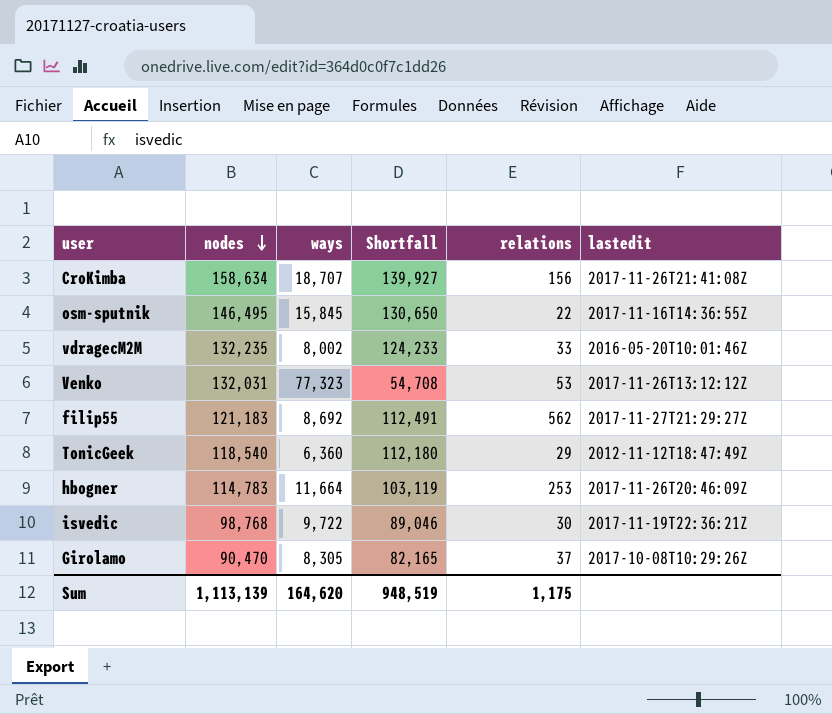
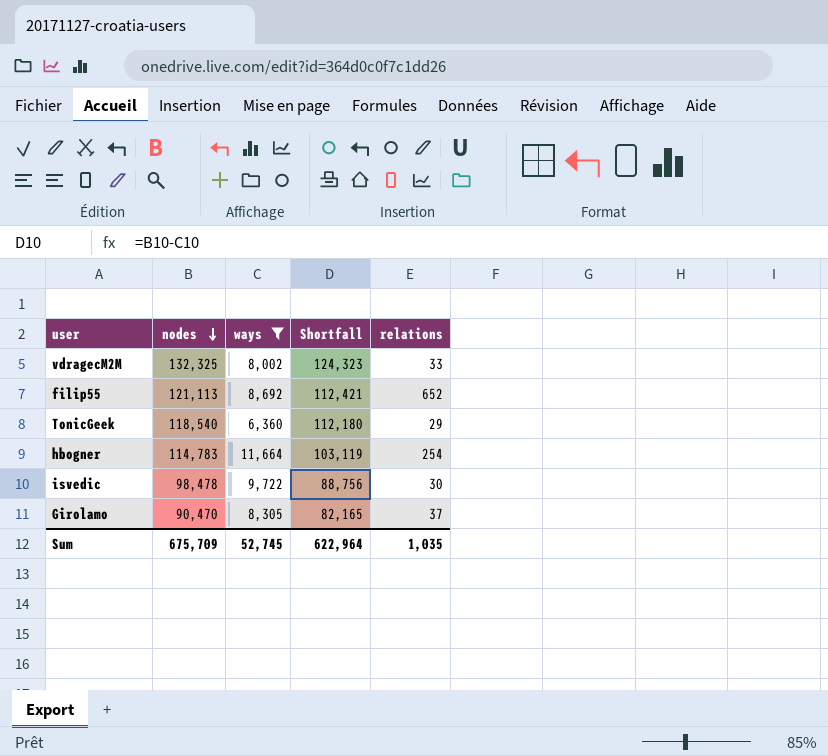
filter: none -> ways <= 11,664
column lastedit | position: 6 -> none
vdragecM2M | nodes: 132,235 -> 132,325
vdragecM2M | Shortfall: 124,233 -> 124,323
filip55 | nodes: 121,183 -> 121,113
filip55 | Shortfall: 112,491 -> 112,421
filip55 | relations: 562 -> 652
hbogner | relations: 253 -> 254
isvedic | nodes: 98,768 -> 98,478
isvedic | Shortfall: 89,046 -> 88,756
Sum | nodes: 1,113,139 -> 675,709
Sum | ways: 164,620 -> 52,745
Sum | Shortfall: 948,519 -> 622,964
Sum | relations: 1,175 -> 1,035

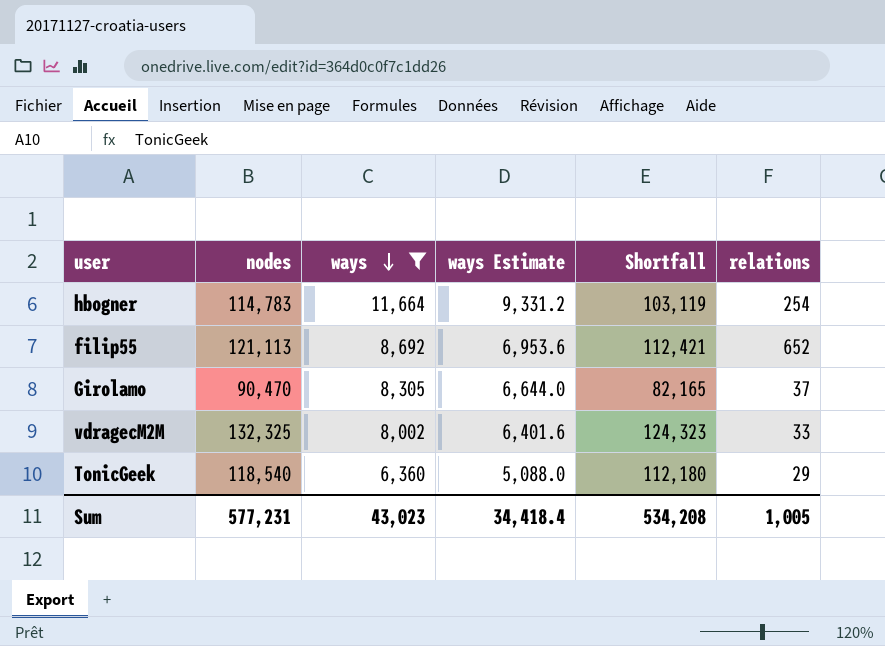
row order: nodes descending -> ways descending
column ways Estimate | formula: none -> [ways] * 0.8
row isvedic: 98,478 | 9,722 | 88,756 | 30 -> none
Sum | nodes: 675,709 -> 577,231
Sum | ways: 52,745 -> 43,023
Sum | Shortfall: 622,964 -> 534,208
Sum | relations: 1,035 -> 1,005

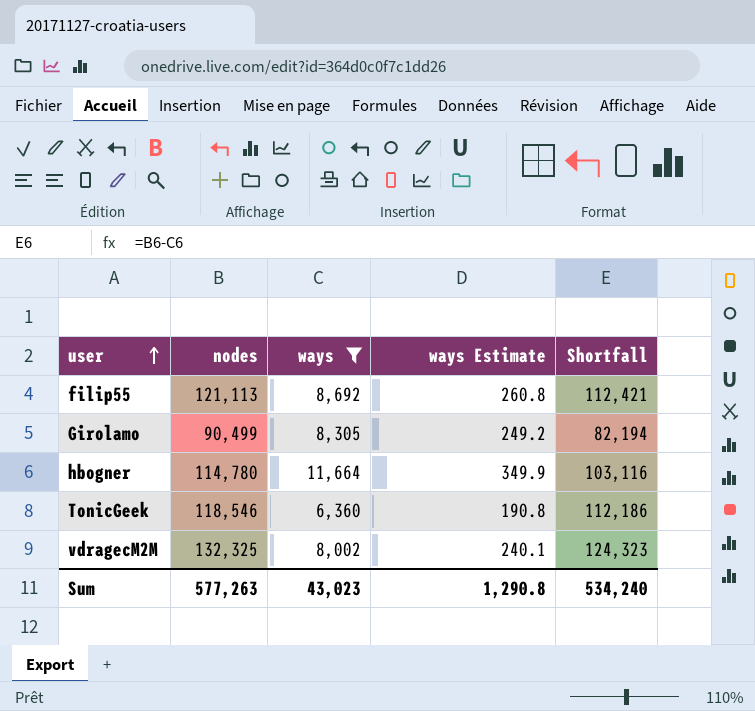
row order: ways descending -> user ascending
column relations | position: 6 -> none
column ways Estimate | formula: [ways] * 0.8 -> [ways] * 0.03
Girolamo | nodes: 90,470 -> 90,499
Girolamo | Shortfall: 82,165 -> 82,194
hbogner | nodes: 114,783 -> 114,780
hbogner | Shortfall: 103,119 -> 103,116
TonicGeek | nodes: 118,540 -> 118,546
TonicGeek | Shortfall: 112,180 -> 112,186
Sum | nodes: 577,231 -> 577,263
Sum | ways Estimate: 34,418.4 -> 1,290.8
Sum | Shortfall: 534,208 -> 534,240

